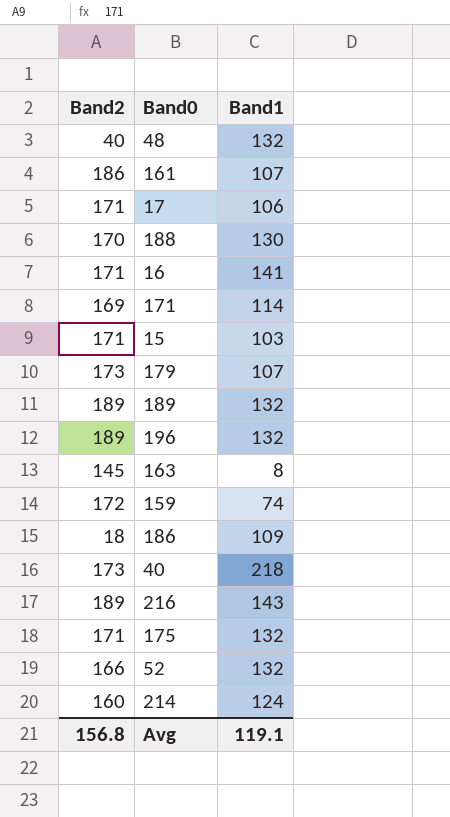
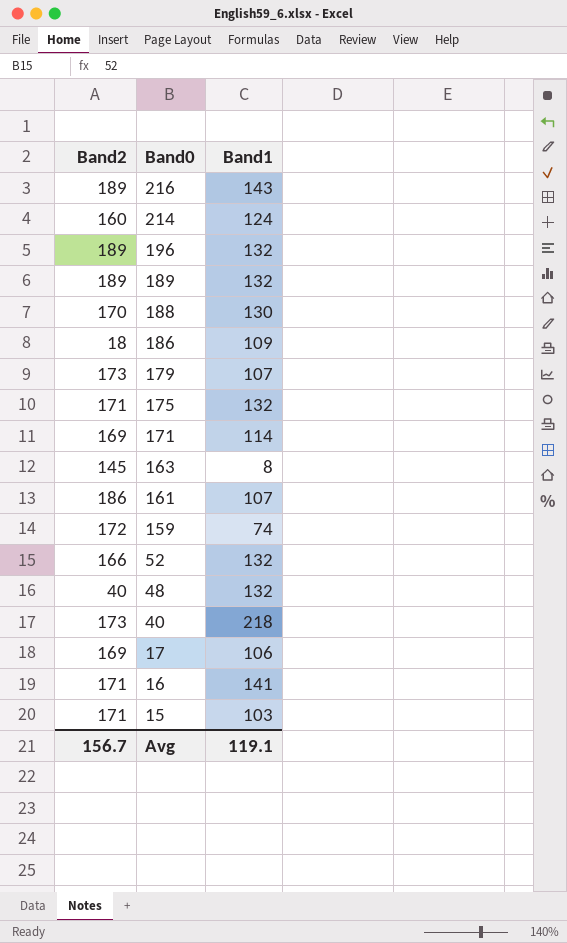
row order: none -> Band0 descending
17 | Band2: 171 -> 169
Avg | Band2: 156.8 -> 156.7

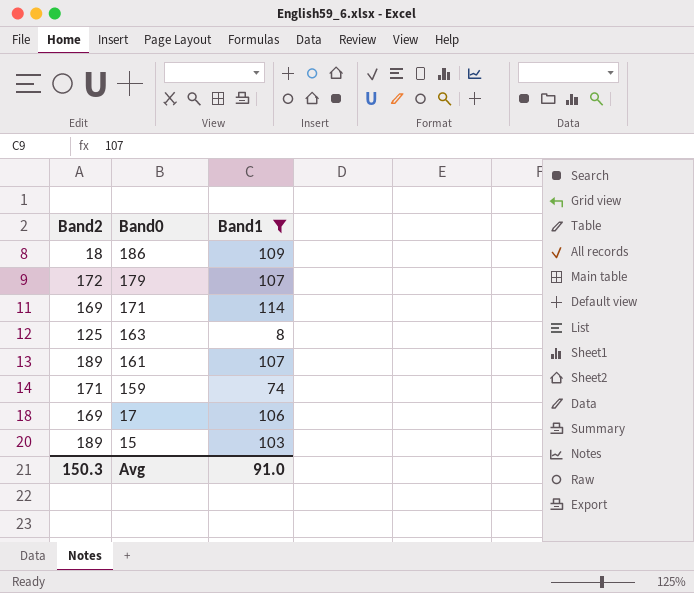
filter: none -> Band1 <= 114
179 | Band2: 173 -> 172
163 | Band2: 145 -> 125
161 | Band2: 186 -> 189
159 | Band2: 172 -> 171
15 | Band2: 171 -> 189
Avg | Band2: 156.7 -> 150.3
Avg | Band1: 119.1 -> 91.0

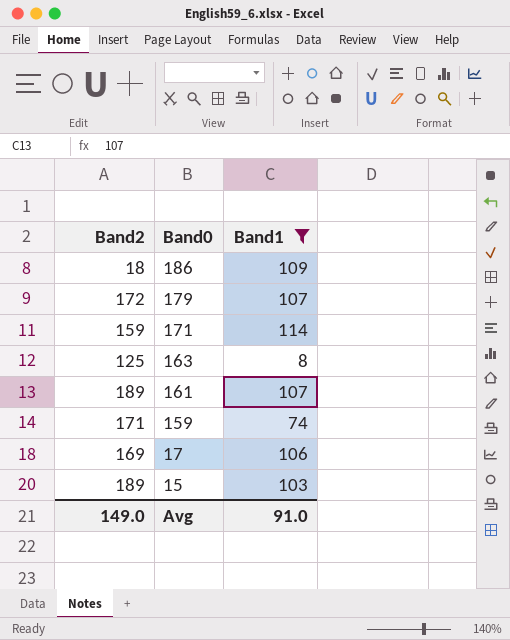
171 | Band2: 169 -> 159
Avg | Band2: 150.3 -> 149.0

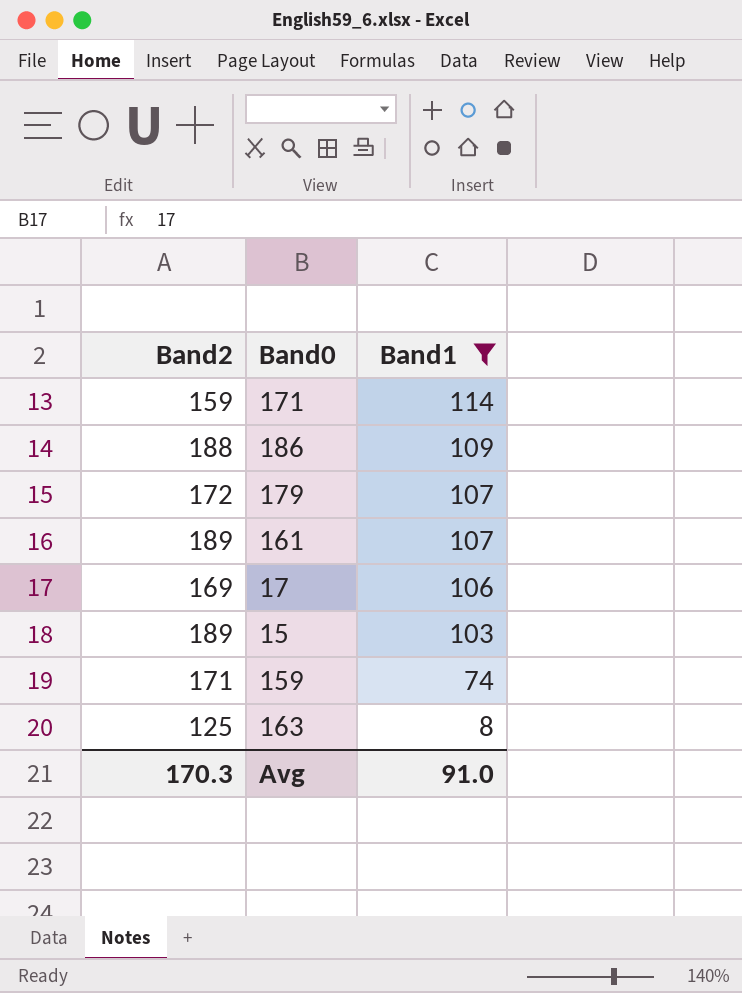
row order: Band0 descending -> Band1 descending
186 | Band2: 18 -> 188
Avg | Band2: 149.0 -> 170.3

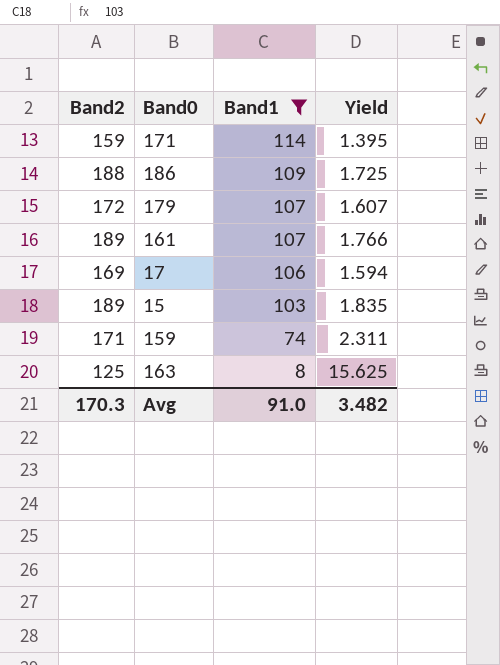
column Yield | formula: none -> [Band2] / [Band1]

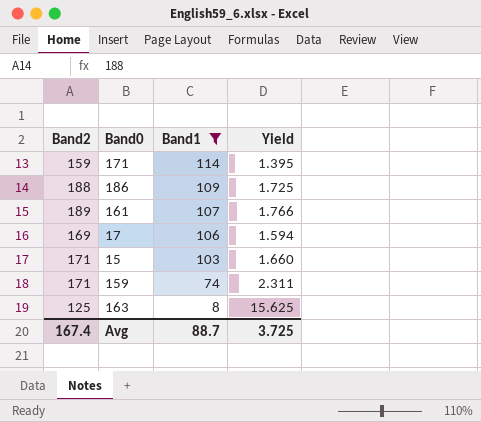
row 179: 172 | 107 | 1.607 -> none
15 | Band2: 189 -> 171
15 | Yield: 1.835 -> 1.660
Avg | Band2: 170.3 -> 167.4
Avg | Band1: 91.0 -> 88.7
Avg | Yield: 3.482 -> 3.725

